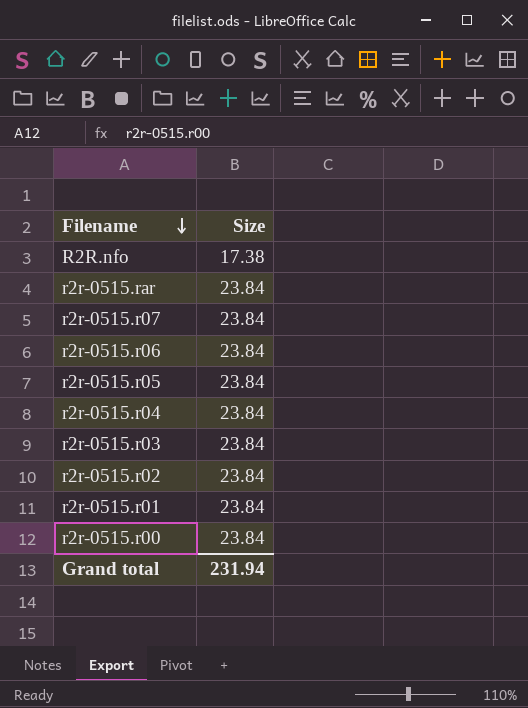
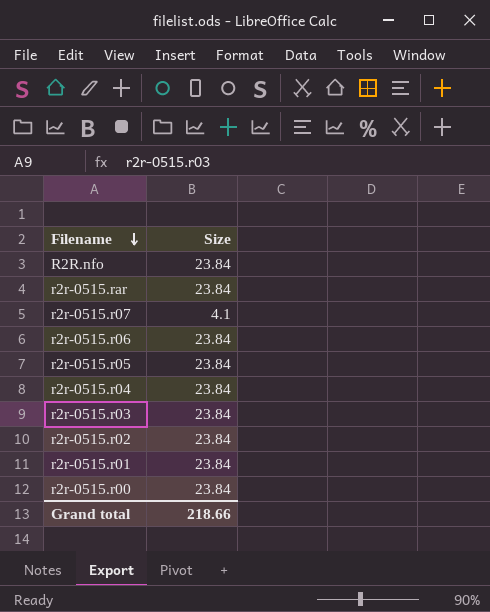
R2R.nfo | Size: 17.38 -> 23.84
r2r-0515.r07 | Size: 23.84 -> 4.1
Grand total | Size: 231.94 -> 218.66

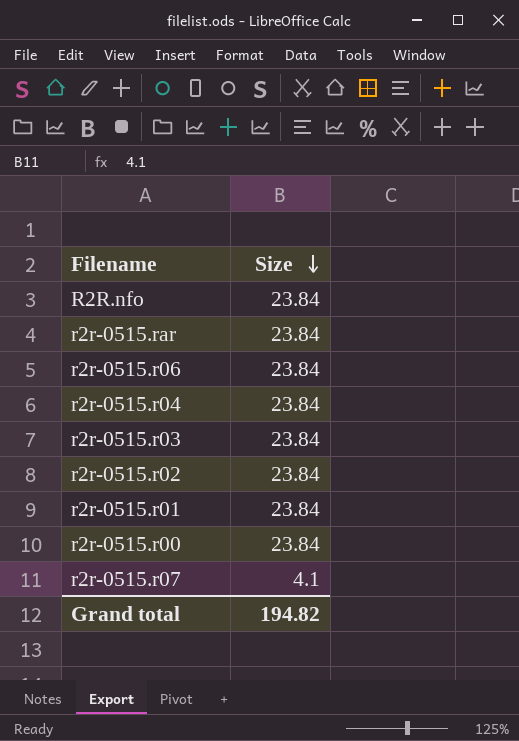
row order: Filename descending -> Size descending
row r2r-0515.r05: 23.84 -> none
Grand total | Size: 218.66 -> 194.82

